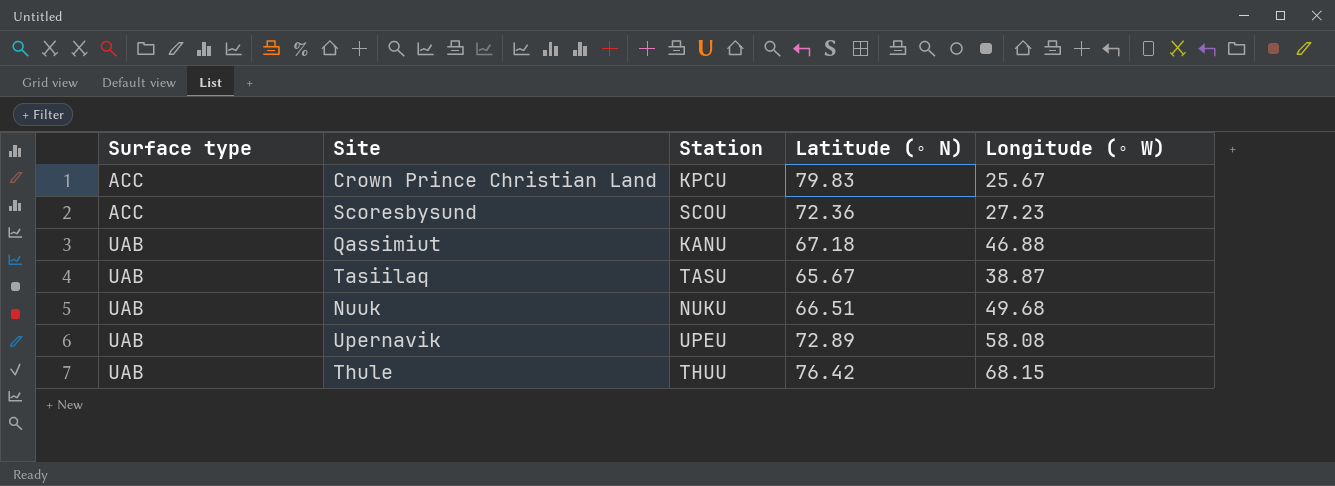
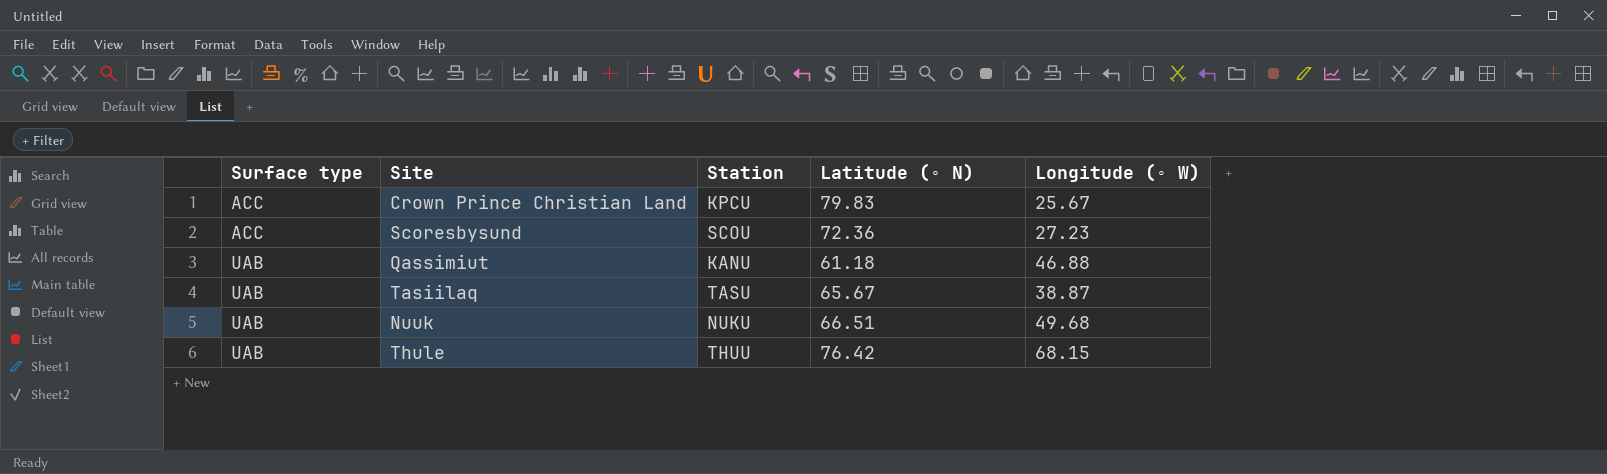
row Upernavik: UAB | UPEU | 72.89 | 58.08 -> none
Qassimiut | Latitude (∘ N): 67.18 -> 61.18

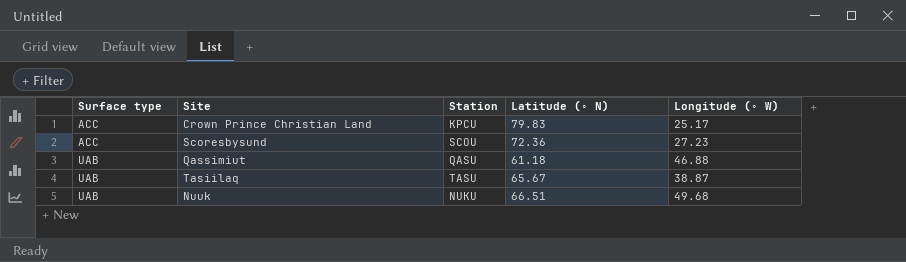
row Thule: UAB | THUU | 76.42 | 68.15 -> none
Crown Prince Christian Land | Longitude (∘ W): 25.67 -> 25.17
Qassimiut | Station: KANU -> QASU

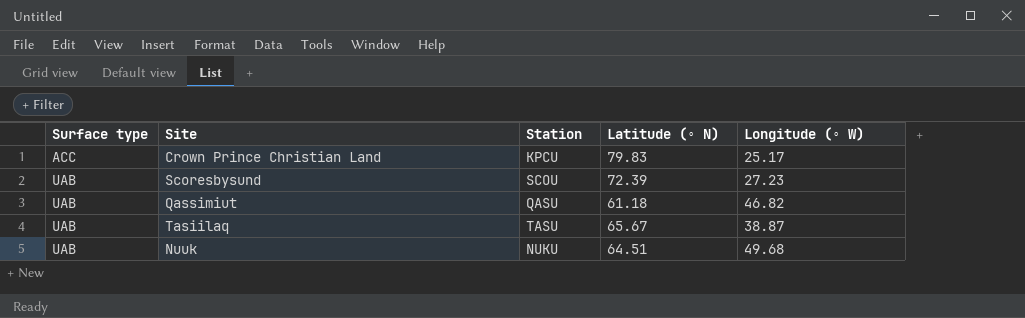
Scoresbysund | Surface type: ACC -> UAB
Scoresbysund | Latitude (∘ N): 72.36 -> 72.39
Qassimiut | Longitude (∘ W): 46.88 -> 46.82
Nuuk | Latitude (∘ N): 66.51 -> 64.51

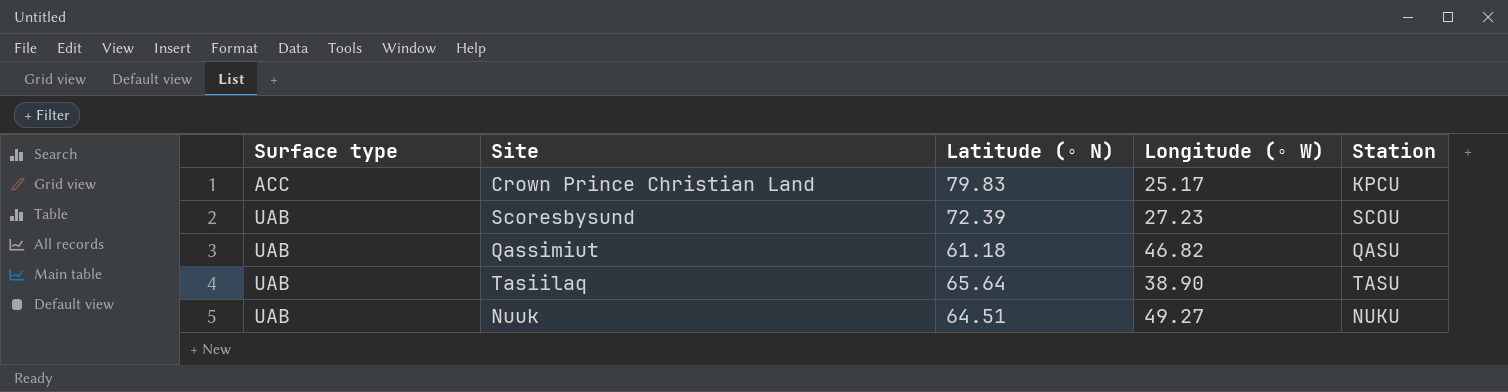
column Station | position: 3 -> 5
Tasiilaq | Latitude (∘ N): 65.67 -> 65.64
Tasiilaq | Longitude (∘ W): 38.87 -> 38.90
Nuuk | Longitude (∘ W): 49.68 -> 49.27

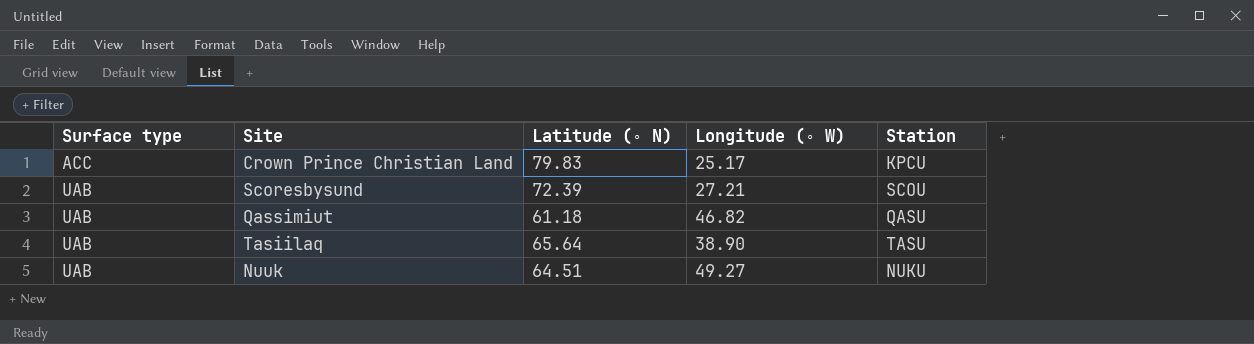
Scoresbysund | Longitude (∘ W): 27.23 -> 27.21

